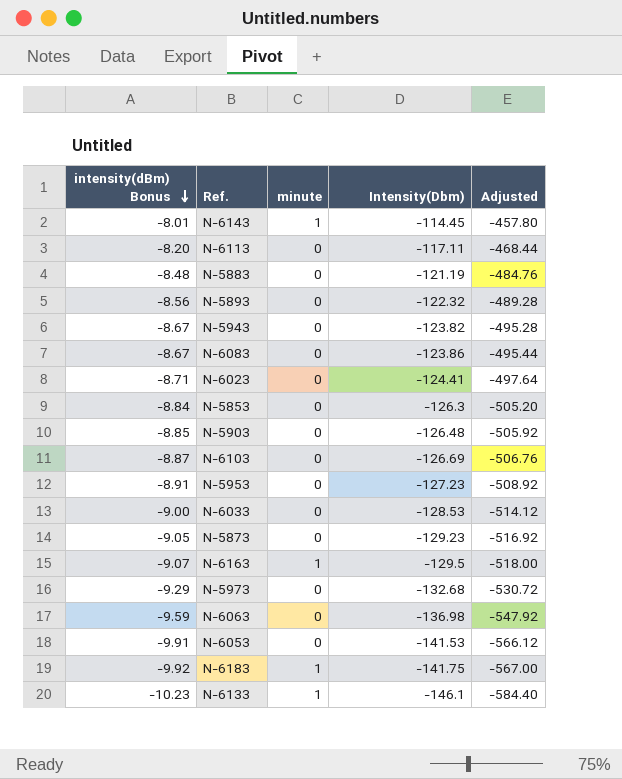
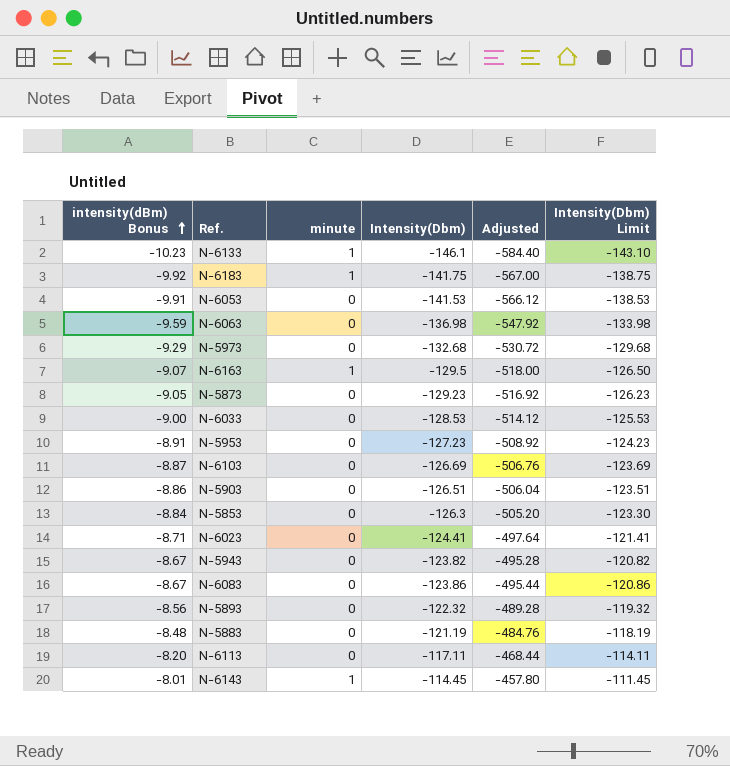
row order: intensity(dBm) Bonus descending -> intensity(dBm) Bonus ascending
column Intensity(Dbm) Limit | formula: none -> [Intensity(Dbm)] + 3
N-5903 | intensity(dBm) Bonus: -8.85 -> -8.86
N-5903 | Intensity(Dbm): -126.48 -> -126.51
N-5903 | Adjusted: -505.92 -> -506.04

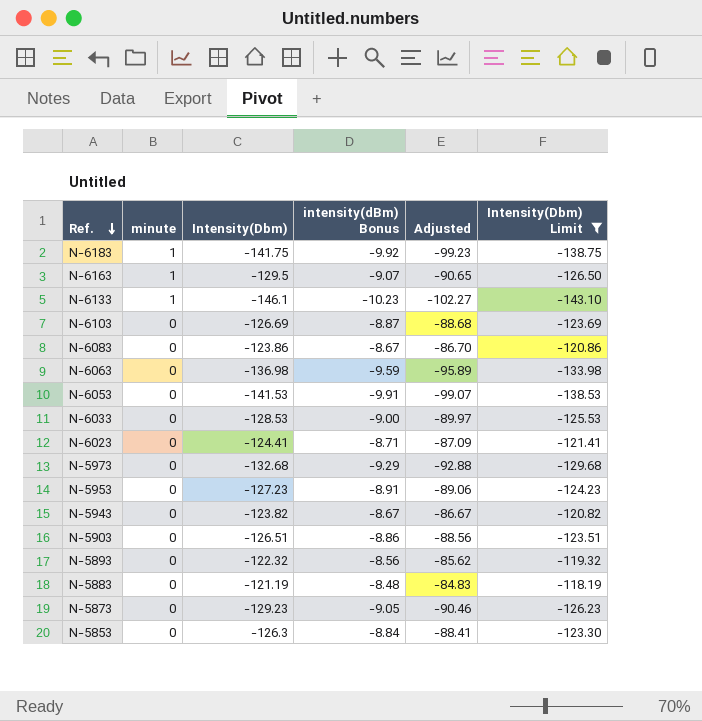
filter: none -> Intensity(Dbm) Limit <= -118.19
row order: intensity(dBm) Bonus ascending -> Ref. descending
column intensity(dBm) Bonus | position: 1 -> 4
column Adjusted | formula: [Intensity(Dbm)] * 4 -> [Intensity(Dbm)] * 0.7

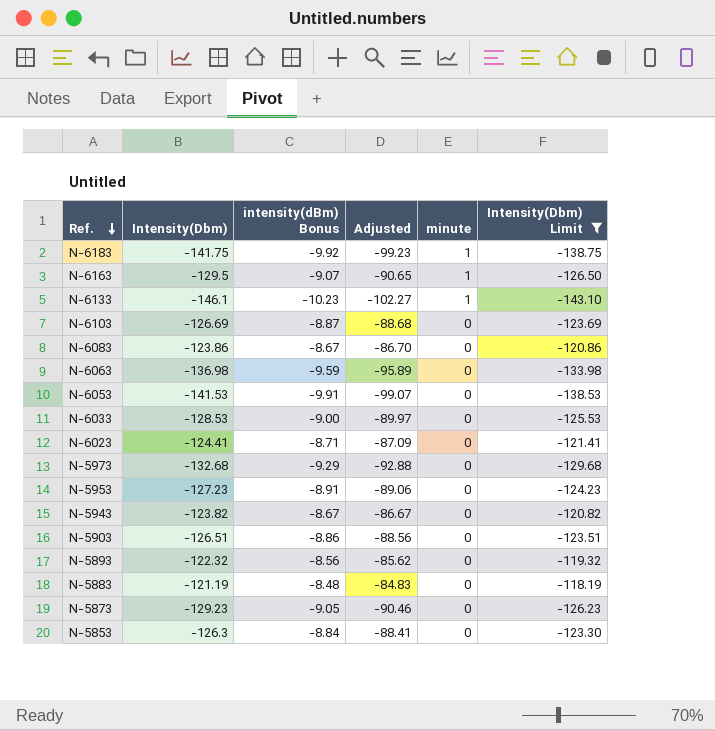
column minute | position: 2 -> 5

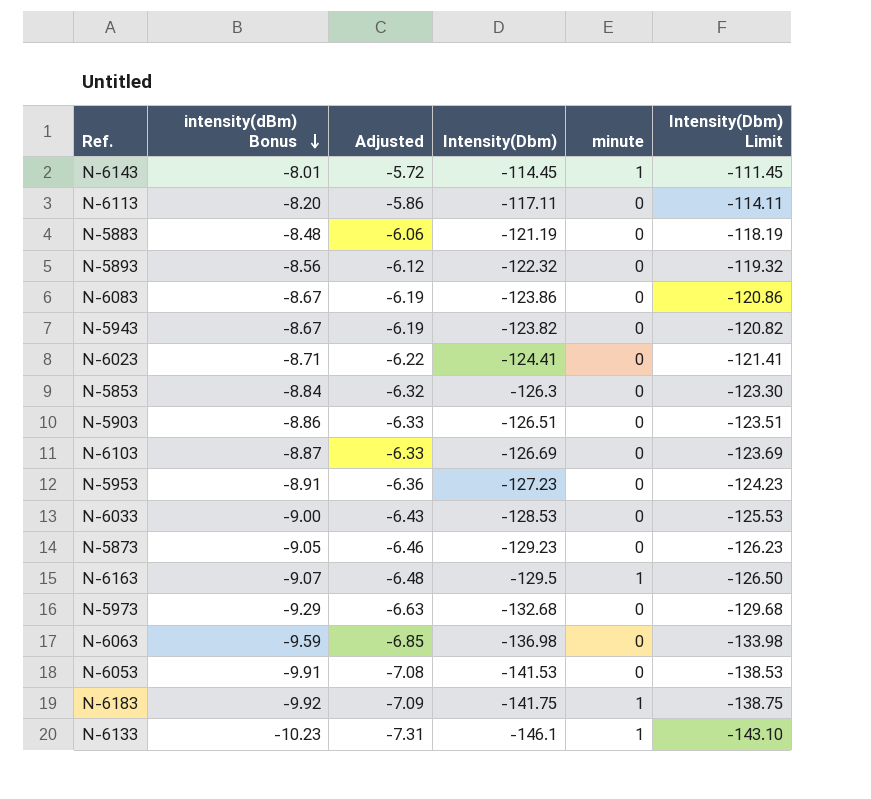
filter: Intensity(Dbm) Limit <= -118.19 -> none
row order: Ref. descending -> intensity(dBm) Bonus descending
column Adjusted | formula: [Intensity(Dbm)] * 0.7 -> [Intensity(Dbm)] * 0.05
column Intensity(Dbm) | position: 2 -> 4

